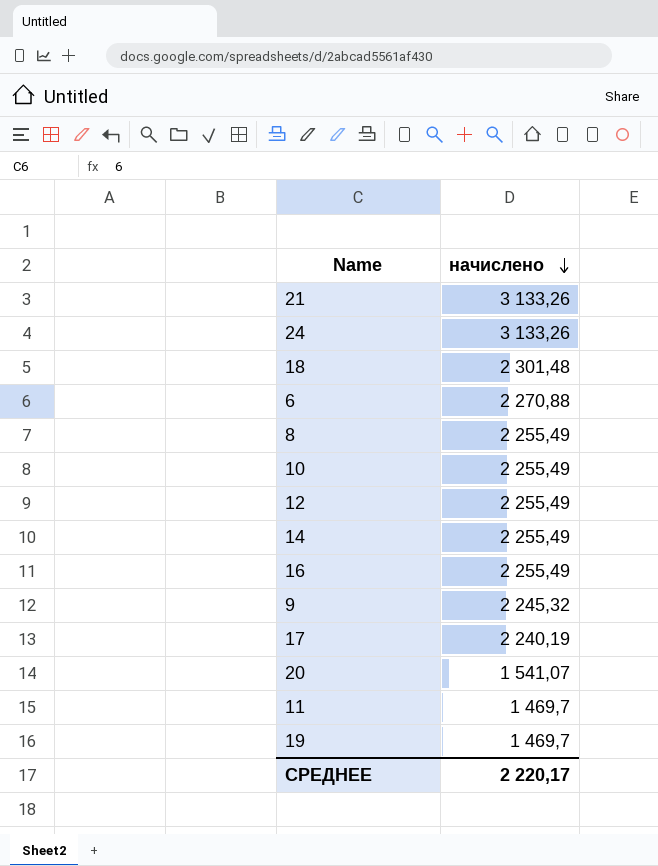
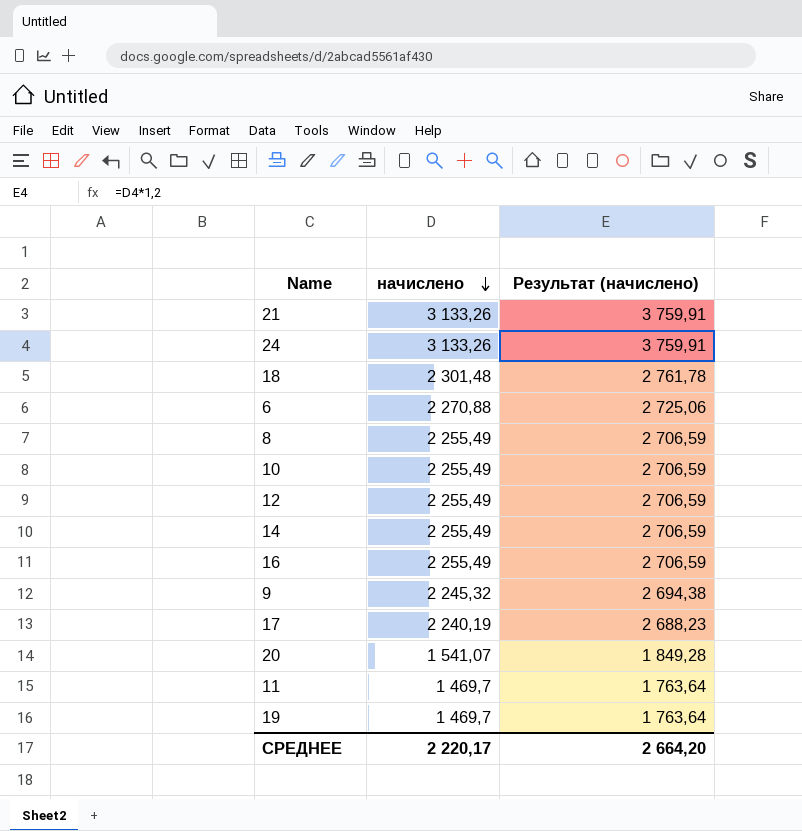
column Результат (начислено) | formula: none -> [начислено] * 1,2

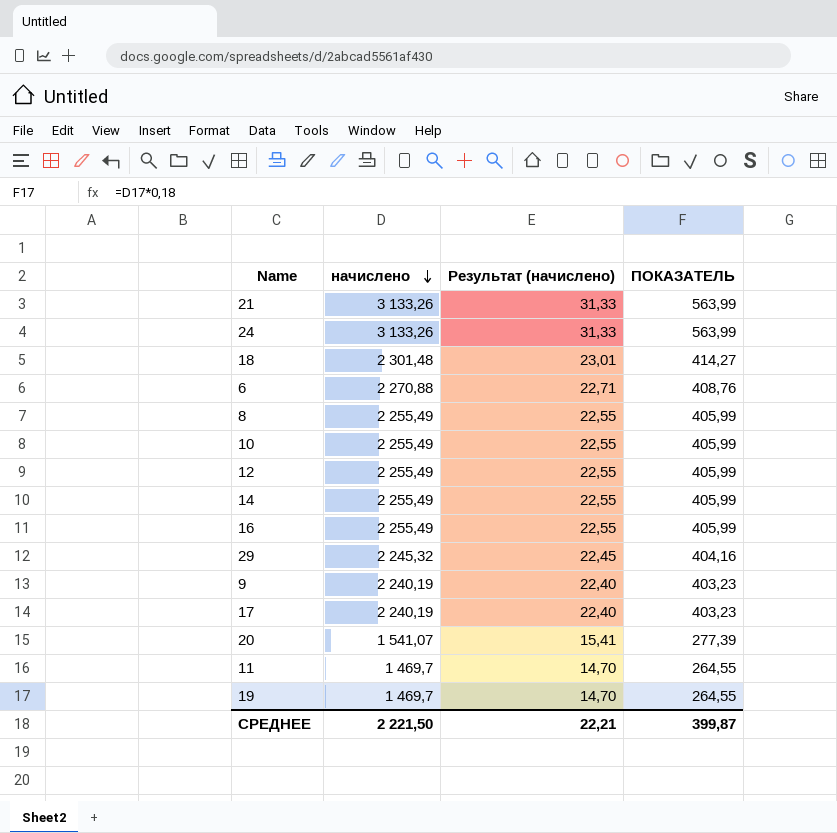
column Результат (начислено) | formula: [начислено] * 1,2 -> [начислено] * 0,01
column ПОКАЗАТЕЛЬ | formula: none -> [начислено] * 0,18
row 29: none -> 2 245,32 | 22,45 | 404,16
9 | начислено: 2 245,32 -> 2 240,19
СРЕДНЕЕ | начислено: 2 220,17 -> 2 221,50
СРЕДНЕЕ | Результат (начислено): 2 664,20 -> 22,21

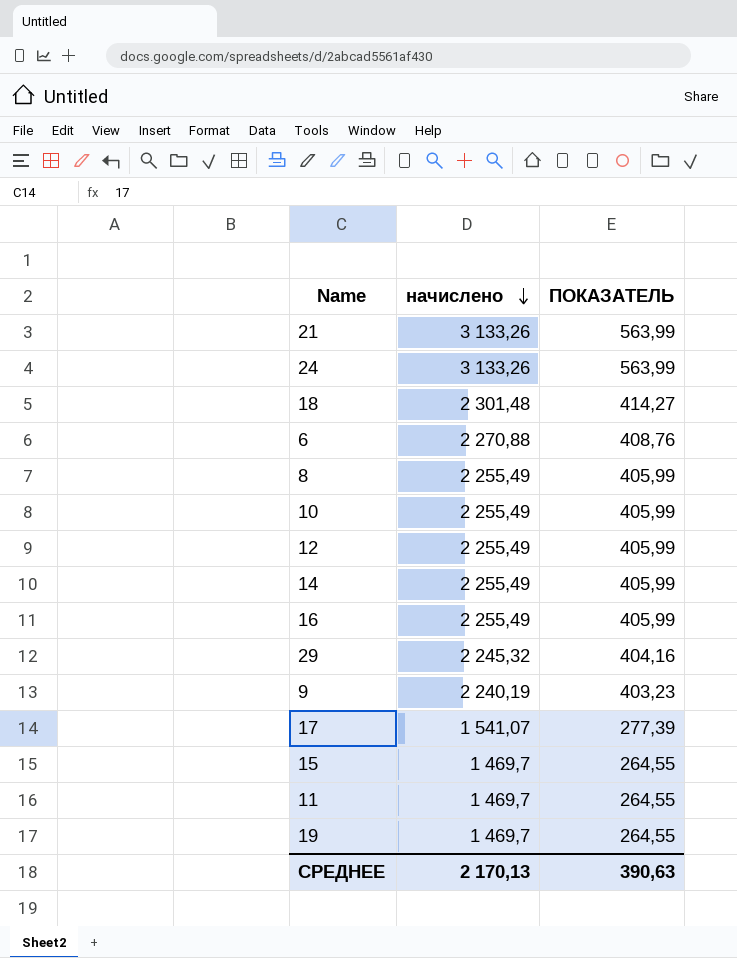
column Результат (начислено) | formula: [начислено] * 0,01 -> none
row 20: 1 541,07 | 15,41 | 277,39 -> none
17 | начислено: 2 240,19 -> 1 541,07
17 | ПОКАЗАТЕЛЬ: 403,23 -> 277,39
row 15: none -> 1 469,7 | 264,55
СРЕДНЕЕ | начислено: 2 221,50 -> 2 170,13
СРЕДНЕЕ | ПОКАЗАТЕЛЬ: 399,87 -> 390,63

